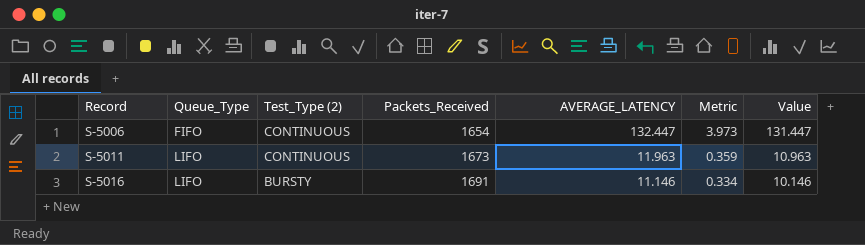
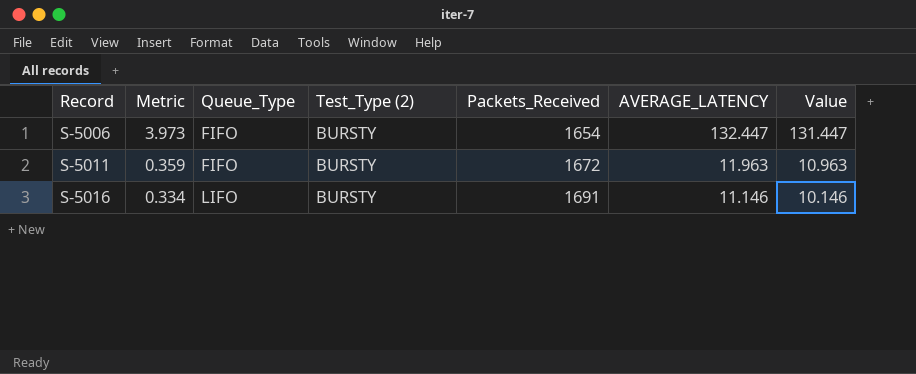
column Metric | position: 6 -> 2
S-5006 | Test_Type (2): CONTINUOUS -> BURSTY
S-5011 | Queue_Type: LIFO -> FIFO
S-5011 | Test_Type (2): CONTINUOUS -> BURSTY
S-5011 | Packets_Received: 1673 -> 1672

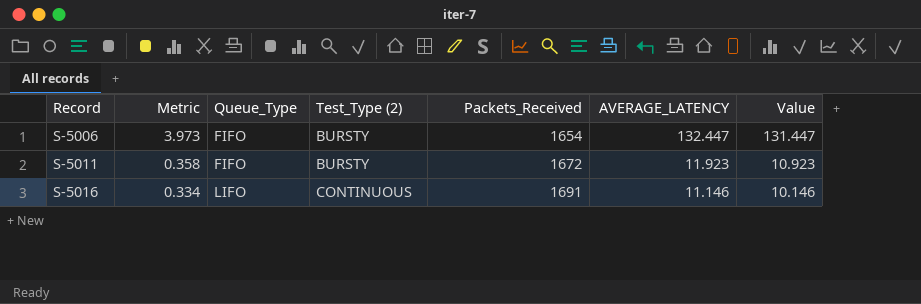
S-5011 | Metric: 0.359 -> 0.358
S-5011 | AVERAGE_LATENCY: 11.963 -> 11.923
S-5011 | Value: 10.963 -> 10.923
S-5016 | Test_Type (2): BURSTY -> CONTINUOUS

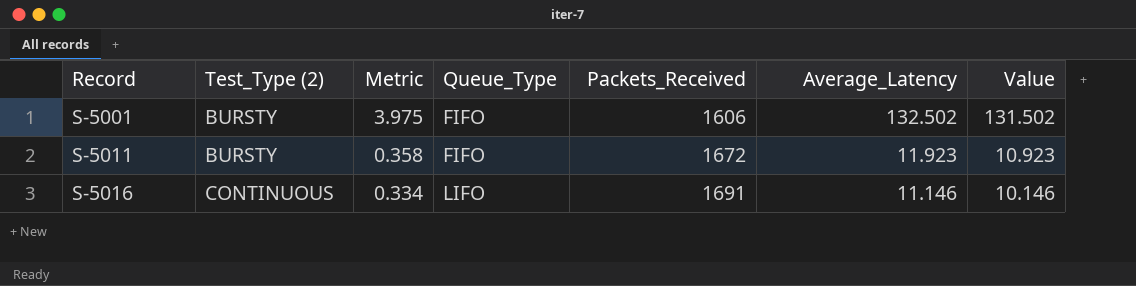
column Test_Type (2) | position: 4 -> 2
column name: AVERAGE_LATENCY -> Average_Latency
row S-5006: 3.973 | FIFO | BURSTY | 1654 | 132.447 | 131.447 -> none
row S-5001: none -> BURSTY | 3.975 | FIFO | 1606 | 132.502 | 131.502

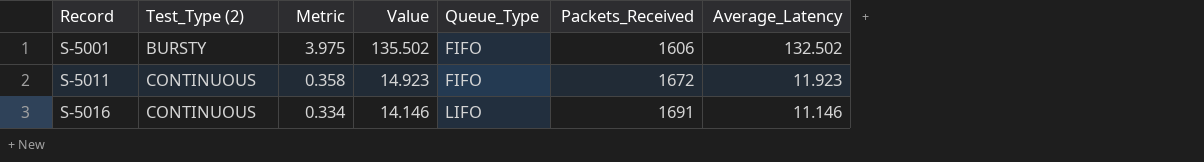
column Value | formula: [Average_Latency] - 1 -> [Average_Latency] + 3
column Value | position: 7 -> 4
S-5011 | Test_Type (2): BURSTY -> CONTINUOUS

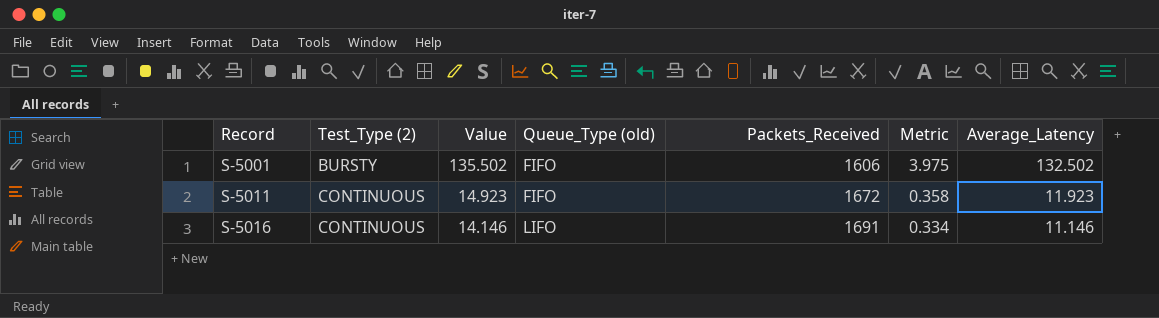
column name: Queue_Type -> Queue_Type (old)
column Metric | position: 3 -> 6

